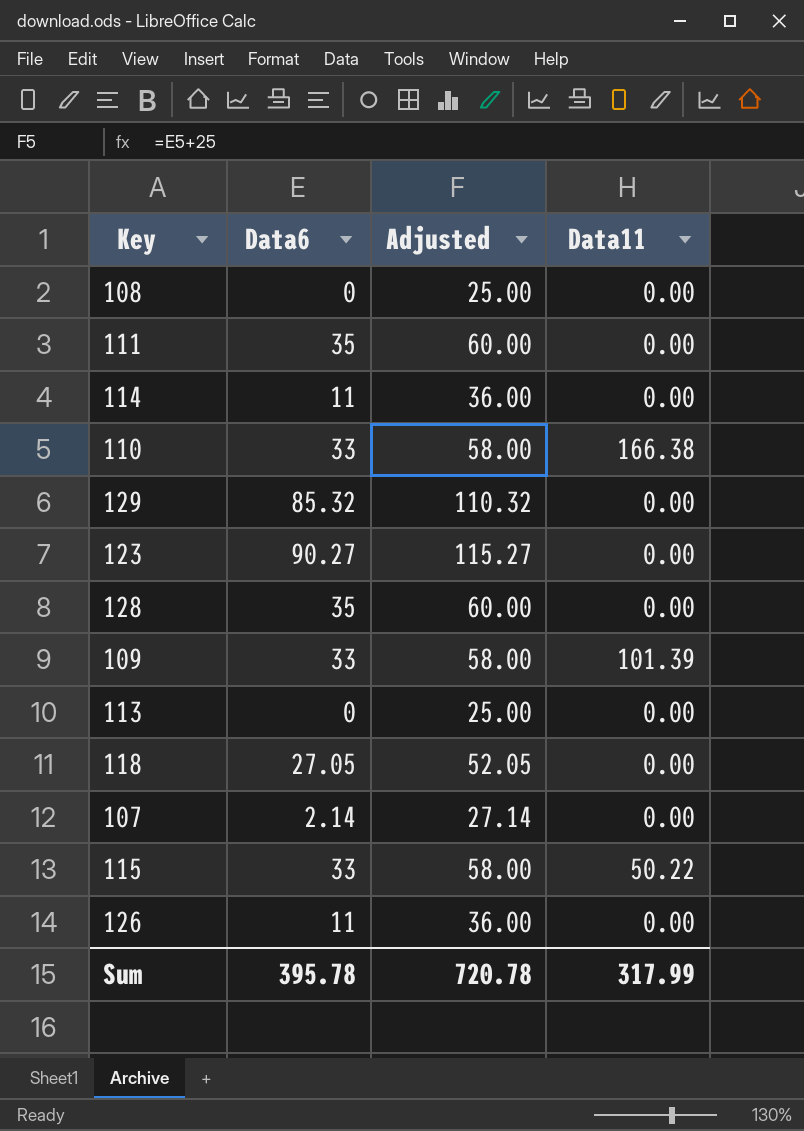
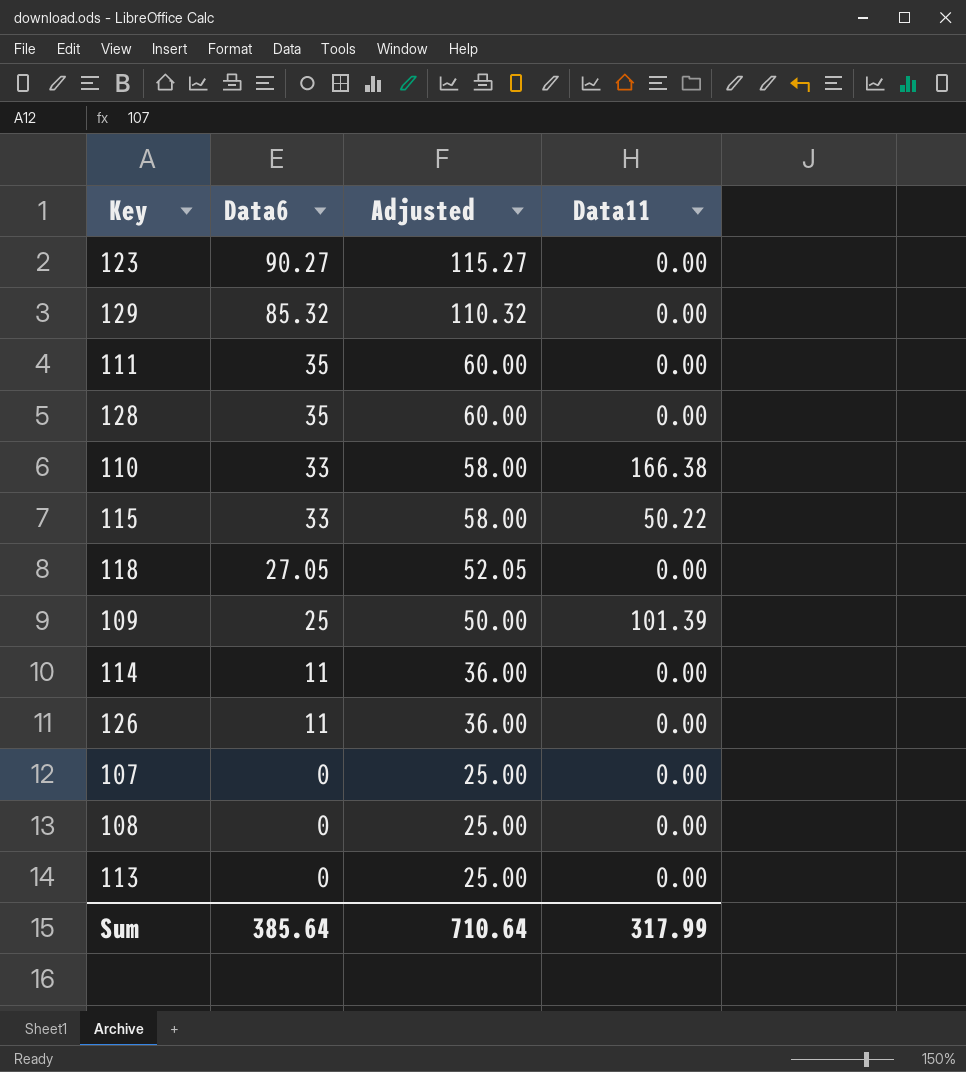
row order: none -> Data6 descending
109 | Data6: 33 -> 25
109 | Adjusted: 58.00 -> 50.00
107 | Data6: 2.14 -> 0
107 | Adjusted: 27.14 -> 25.00
Sum | Data6: 395.78 -> 385.64
Sum | Adjusted: 720.78 -> 710.64

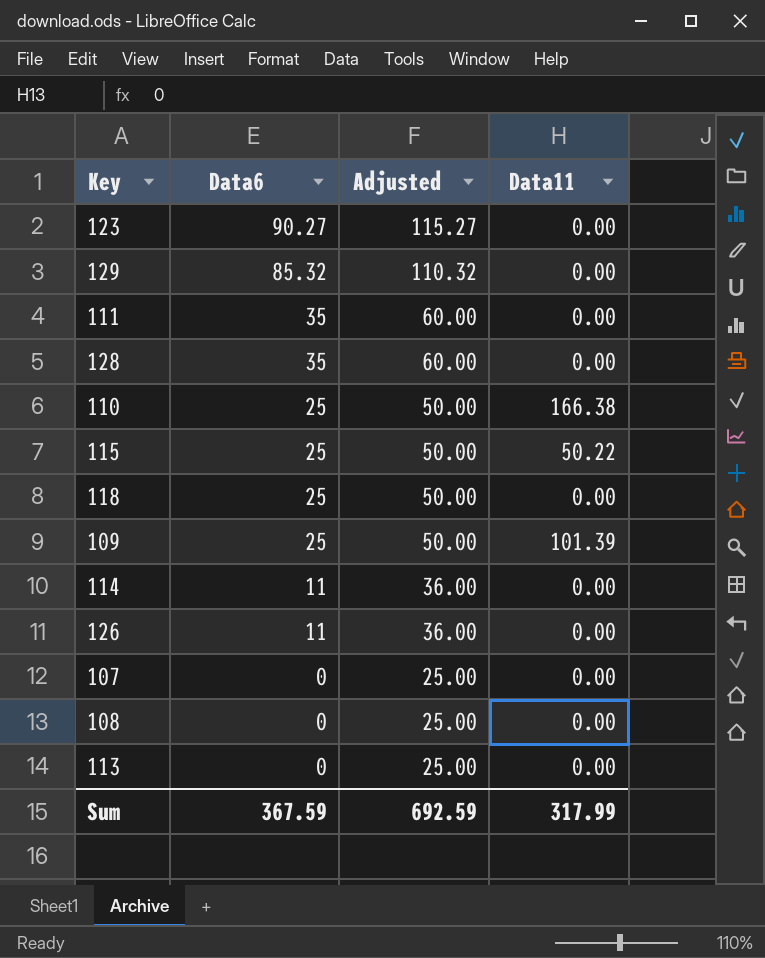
110 | Data6: 33 -> 25
110 | Adjusted: 58.00 -> 50.00
115 | Data6: 33 -> 25
115 | Adjusted: 58.00 -> 50.00
118 | Data6: 27.05 -> 25
118 | Adjusted: 52.05 -> 50.00
Sum | Data6: 385.64 -> 367.59
Sum | Adjusted: 710.64 -> 692.59

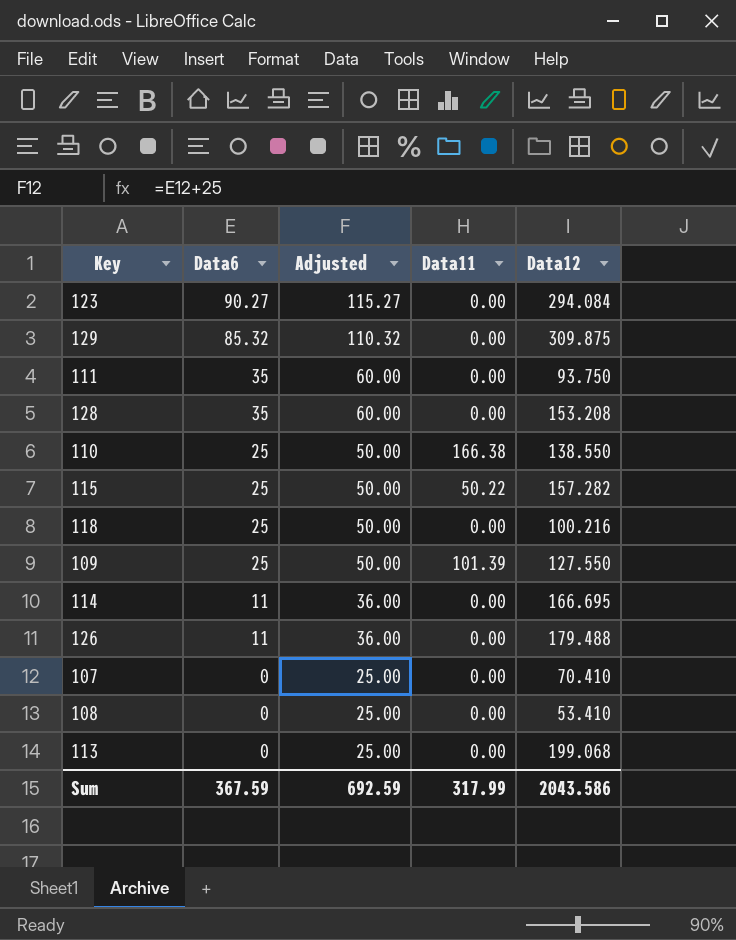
column Data12 | position: none -> 5

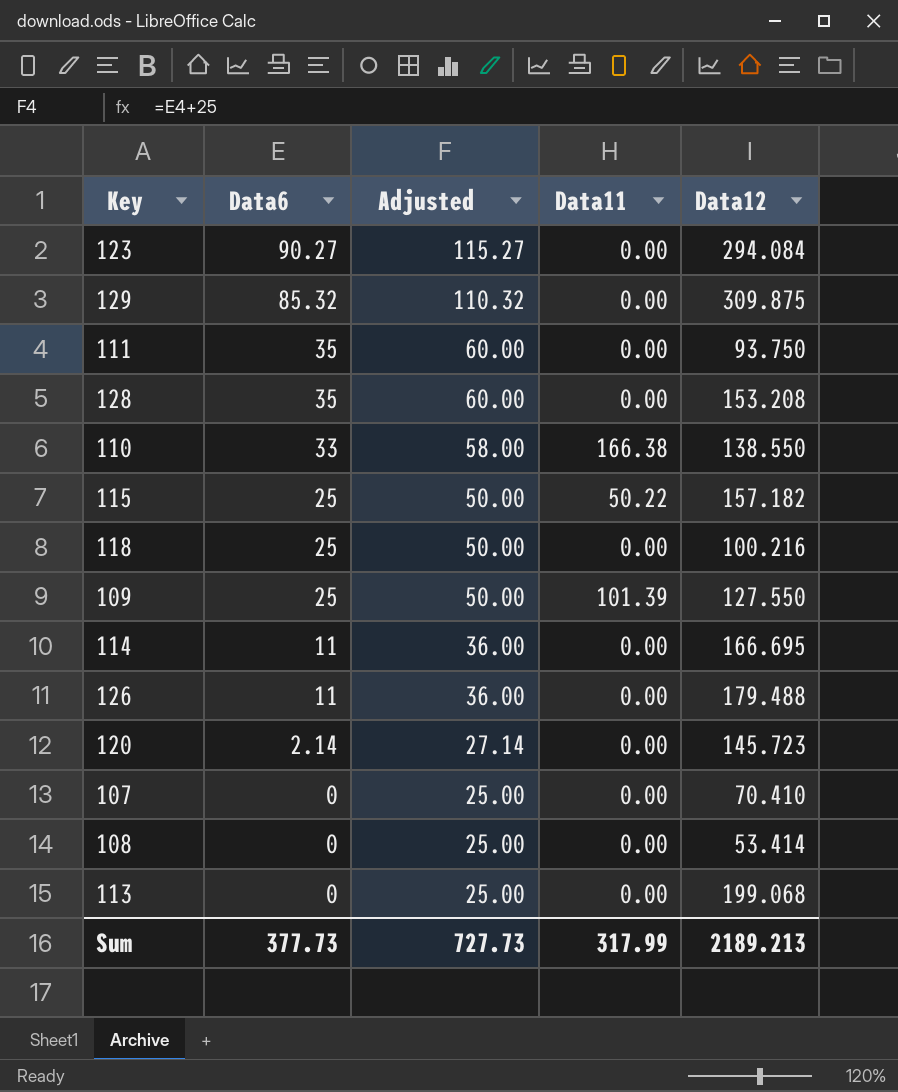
110 | Data6: 25 -> 33
110 | Adjusted: 50.00 -> 58.00
115 | Data12: 157.282 -> 157.182
row 120: none -> 2.14 | 27.14 | 0.00 | 145.723
108 | Data12: 53.410 -> 53.414
Sum | Data6: 367.59 -> 377.73
Sum | Adjusted: 692.59 -> 727.73
Sum | Data12: 2043.586 -> 2189.213

